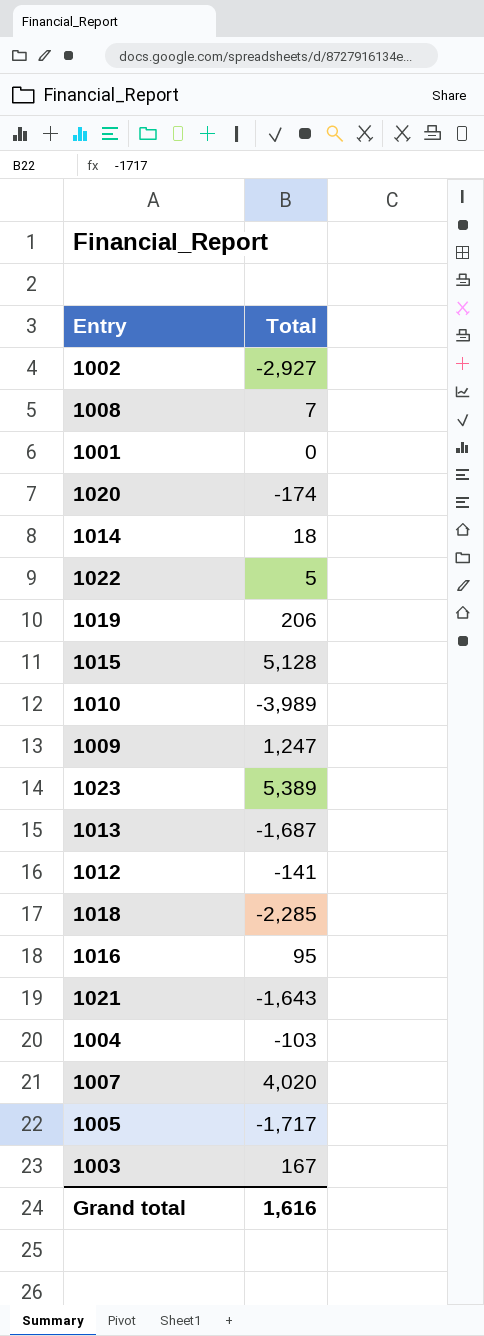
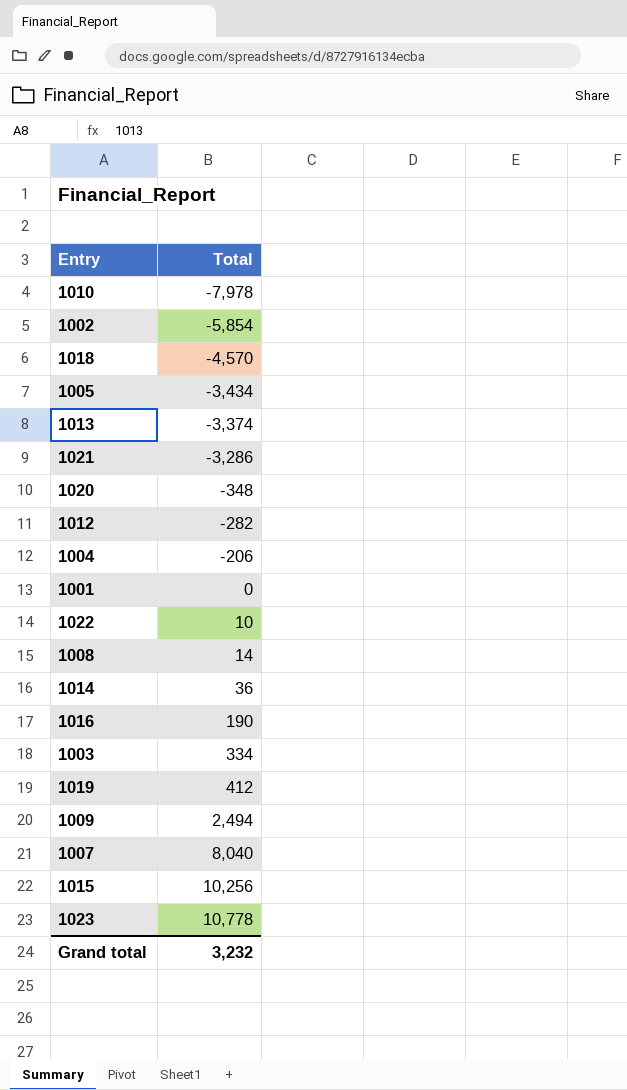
row order: none -> Total ascending
1010 | Total: -3,989 -> -7,978
1002 | Total: -2,927 -> -5,854
1018 | Total: -2,285 -> -4,570
1005 | Total: -1,717 -> -3,434
1013 | Total: -1,687 -> -3,374
1021 | Total: -1,643 -> -3,286
1020 | Total: -174 -> -348
1012 | Total: -141 -> -282
1004 | Total: -103 -> -206
1022 | Total: 5 -> 10
1008 | Total: 7 -> 14
1014 | Total: 18 -> 36
1016 | Total: 95 -> 190
1003 | Total: 167 -> 334
1019 | Total: 206 -> 412
1009 | Total: 1,247 -> 2,494
1007 | Total: 4,020 -> 8,040
1015 | Total: 5,128 -> 10,256
1023 | Total: 5,389 -> 10,778
Grand total | Total: 1,616 -> 3,232

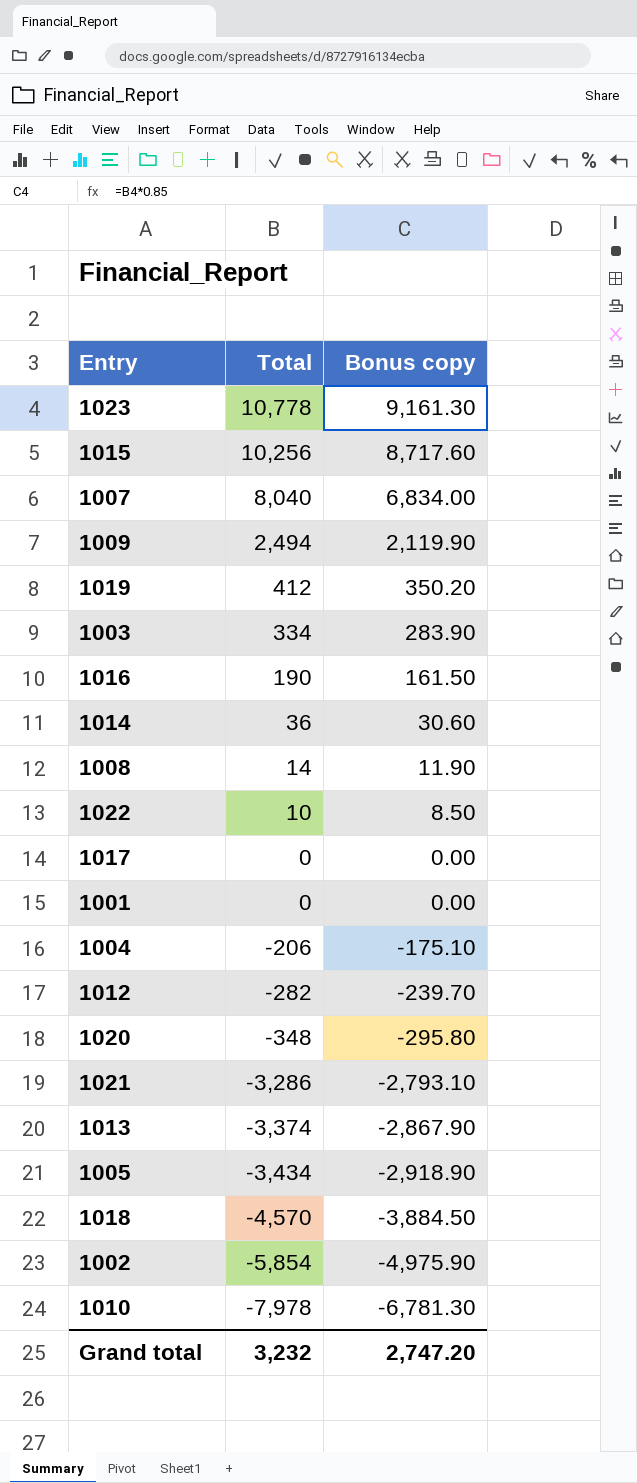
row order: Total ascending -> Total descending
column Bonus copy | formula: none -> [Total] * 0.85
row 1017: none -> 0 | 0.00

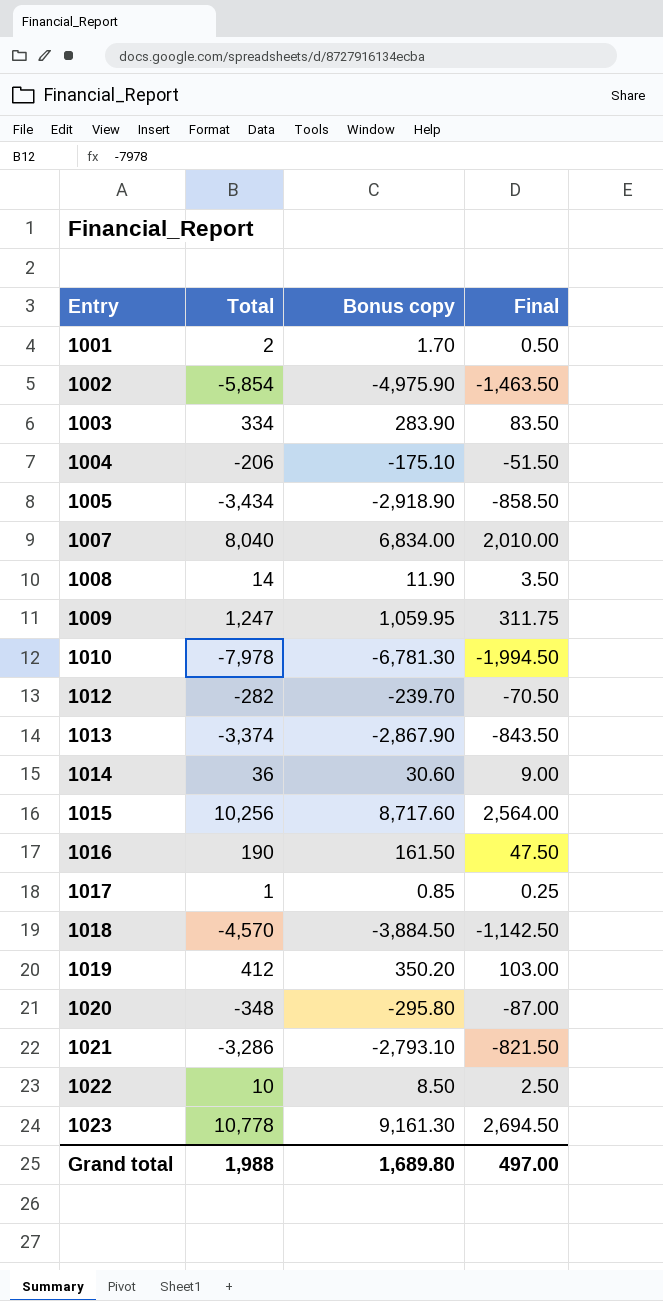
row order: Total descending -> Entry ascending
column Final | formula: none -> [Total] * 0.25
1001 | Total: 0 -> 2
1001 | Bonus copy: 0.00 -> 1.70
1009 | Total: 2,494 -> 1,247
1009 | Bonus copy: 2,119.90 -> 1,059.95
1017 | Total: 0 -> 1
1017 | Bonus copy: 0.00 -> 0.85
Grand total | Total: 3,232 -> 1,988
Grand total | Bonus copy: 2,747.20 -> 1,689.80

